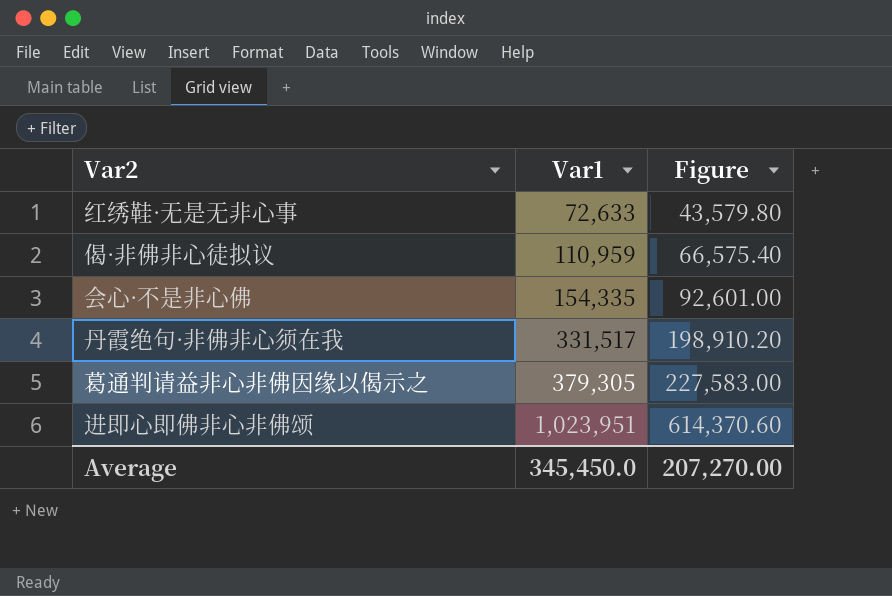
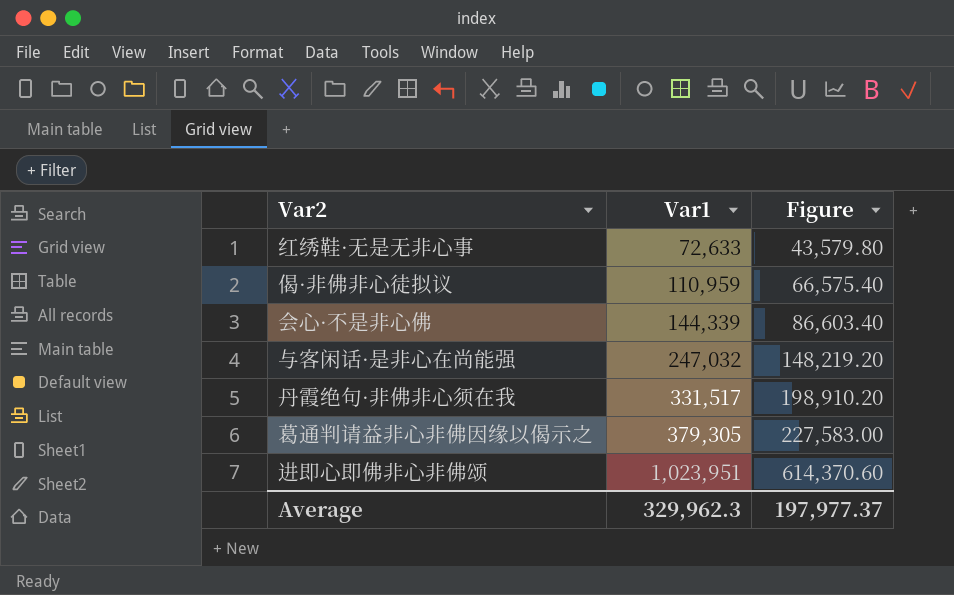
会心·不是非心佛 | Var1: 154,335 -> 144,339
会心·不是非心佛 | Figure: 92,601.00 -> 86,603.40
row 与客闲话·是非心在尚能强: none -> 247,032 | 148,219.20
Average | Var1: 345,450.0 -> 329,962.3
Average | Figure: 207,270.00 -> 197,977.37

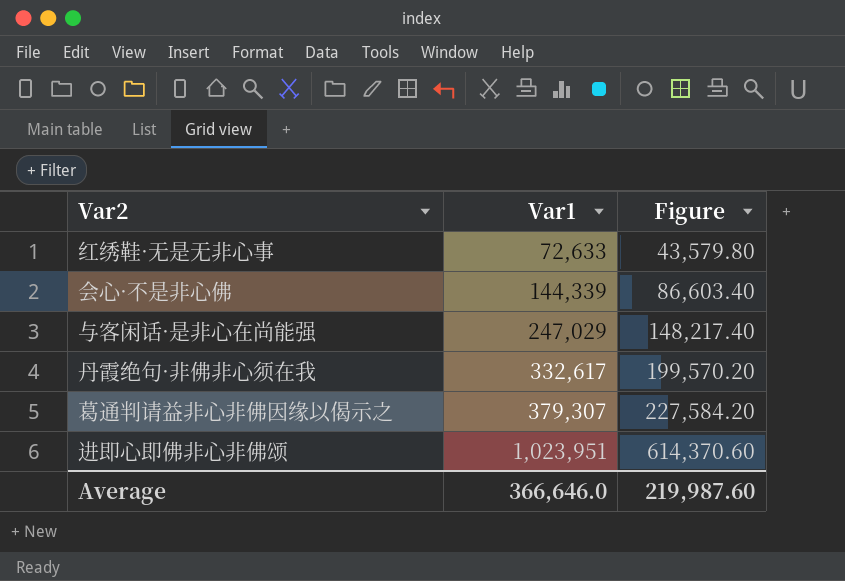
row 偈·非佛非心徒拟议: 110,959 | 66,575.40 -> none
与客闲话·是非心在尚能强 | Var1: 247,032 -> 247,029
与客闲话·是非心在尚能强 | Figure: 148,219.20 -> 148,217.40
丹霞绝句·非佛非心须在我 | Var1: 331,517 -> 332,617
丹霞绝句·非佛非心须在我 | Figure: 198,910.20 -> 199,570.20
葛通判请益非心非佛因缘以偈示之 | Var1: 379,305 -> 379,307
葛通判请益非心非佛因缘以偈示之 | Figure: 227,583.00 -> 227,584.20
Average | Var1: 329,962.3 -> 366,646.0
Average | Figure: 197,977.37 -> 219,987.60

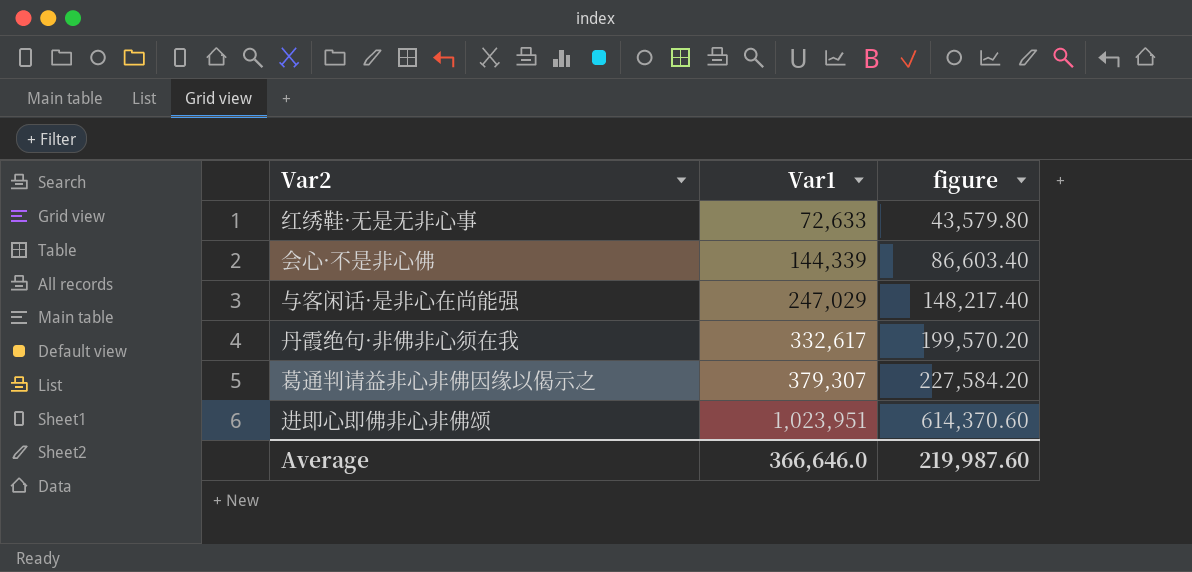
column name: Figure -> figure

